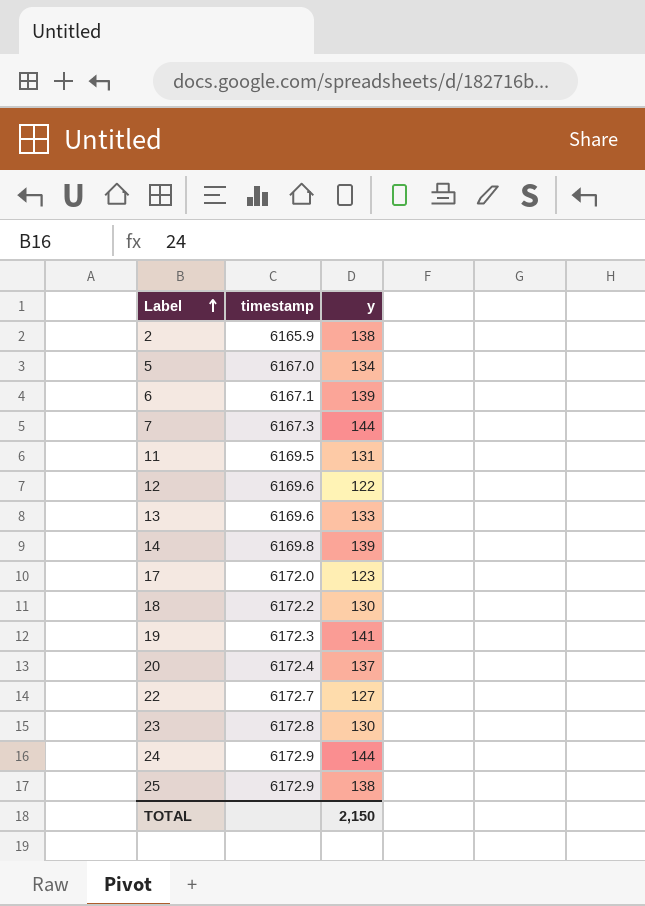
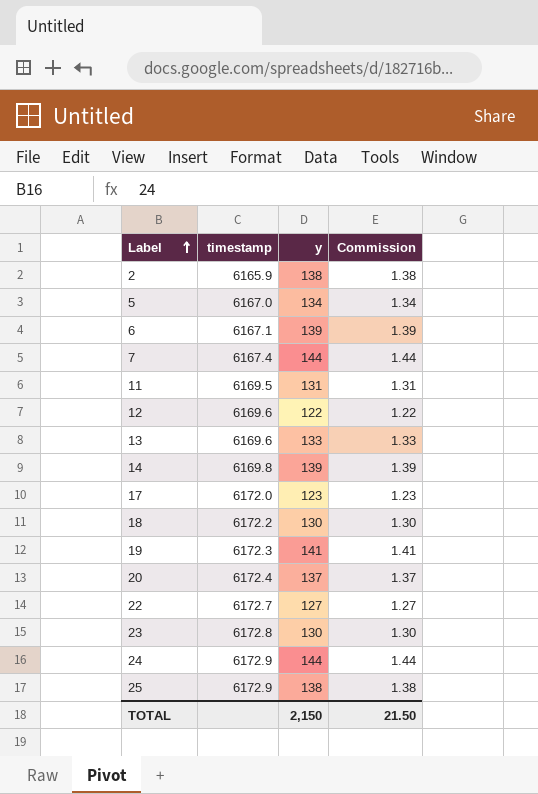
column Commission | formula: none -> [y] * 0.01
7 | timestamp: 6167.3 -> 6167.4

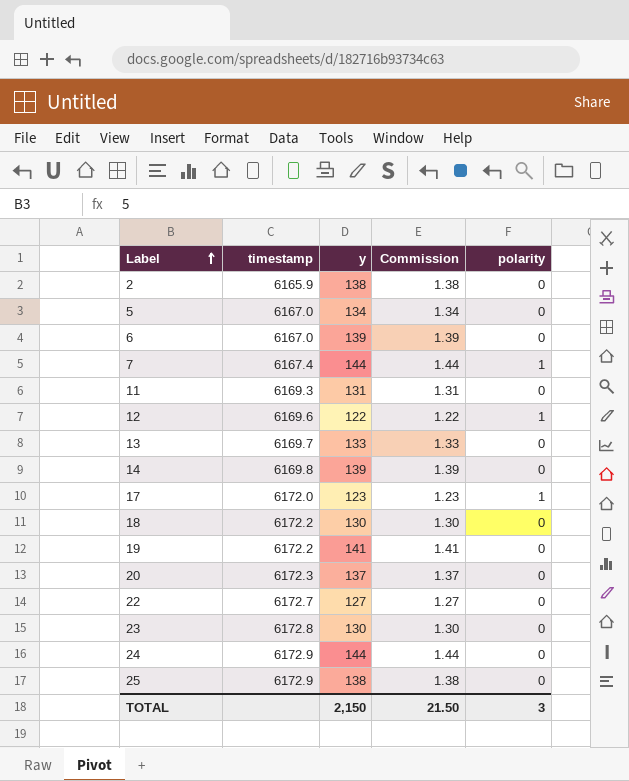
column polarity | position: none -> 5
6 | timestamp: 6167.1 -> 6167.0
11 | timestamp: 6169.5 -> 6169.3
13 | timestamp: 6169.6 -> 6169.7
19 | timestamp: 6172.3 -> 6172.2
20 | timestamp: 6172.4 -> 6172.3

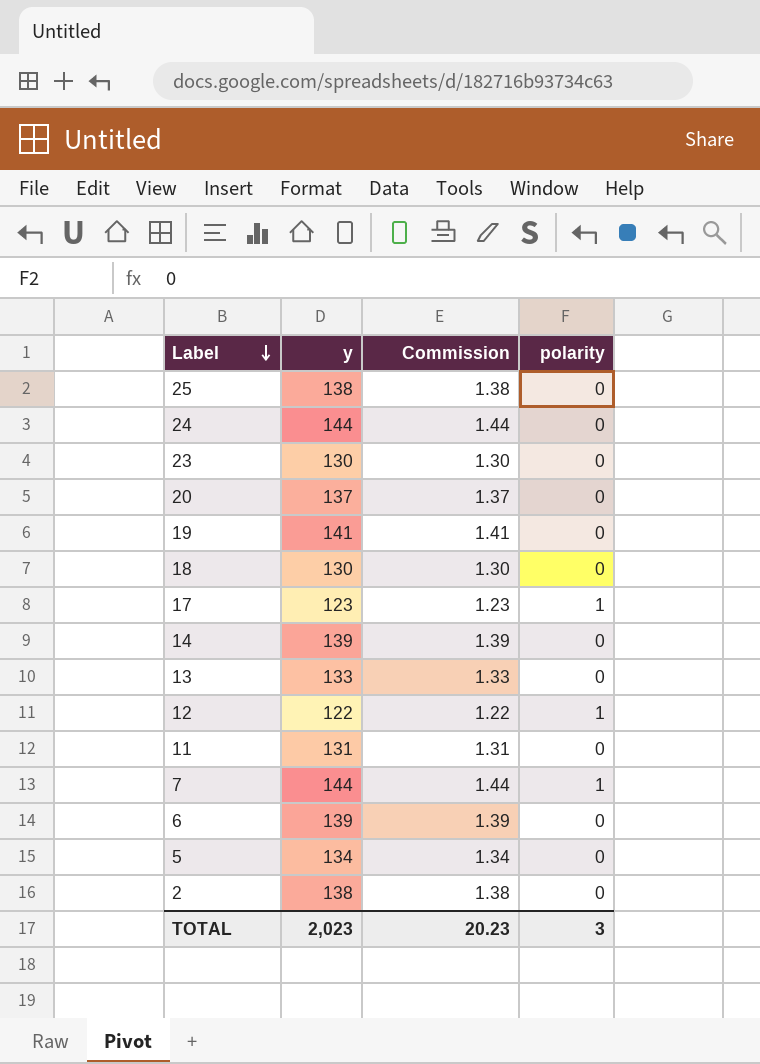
row order: Label ascending -> Label descending
column timestamp | position: 2 -> none
row 22: 6172.7 | 127 | 1.27 | 0 -> none
TOTAL | y: 2,150 -> 2,023
TOTAL | Commission: 21.50 -> 20.23

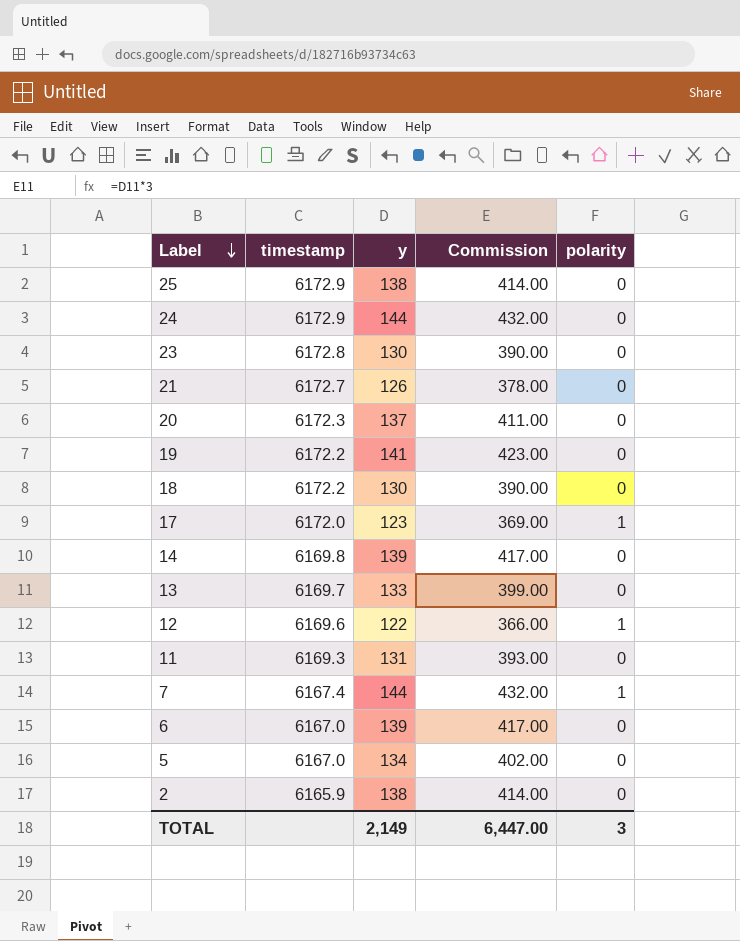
column timestamp | position: none -> 2
column Commission | formula: [y] * 0.01 -> [y] * 3
row 21: none -> 6172.7 | 126 | 378.00 | 0
TOTAL | y: 2,023 -> 2,149
TOTAL | Commission: 20.23 -> 6,447.00

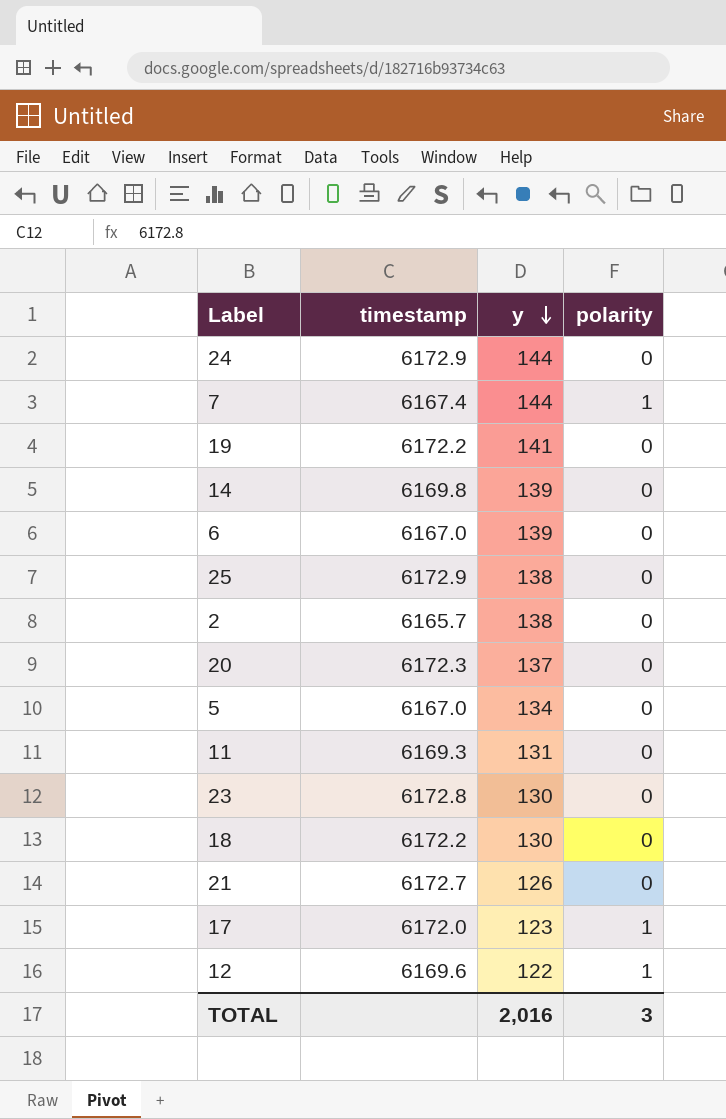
row order: Label descending -> y descending
column Commission | formula: [y] * 3 -> none
row 13: 6169.7 | 133 | 399.00 | 0 -> none
2 | timestamp: 6165.9 -> 6165.7
TOTAL | y: 2,149 -> 2,016

